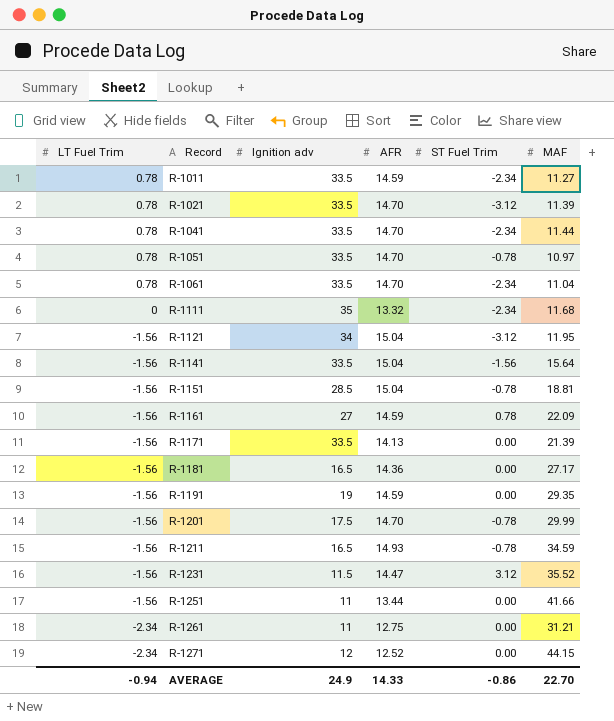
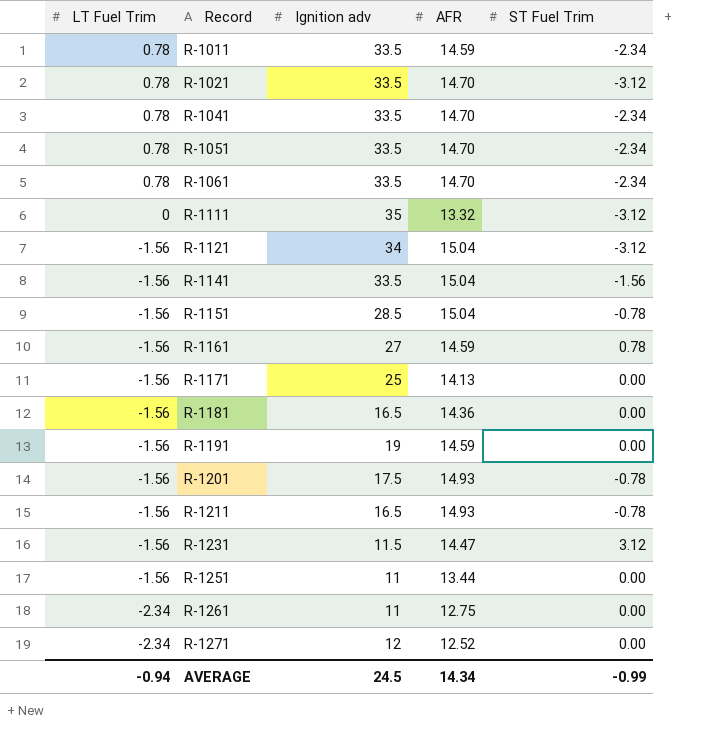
column MAF | position: 6 -> none
R-1051 | ST Fuel Trim: -0.78 -> -2.34
R-1111 | ST Fuel Trim: -2.34 -> -3.12
R-1171 | Ignition adv: 33.5 -> 25
R-1201 | AFR: 14.70 -> 14.93
AVERAGE | Ignition adv: 24.9 -> 24.5
AVERAGE | AFR: 14.33 -> 14.34
AVERAGE | ST Fuel Trim: -0.86 -> -0.99

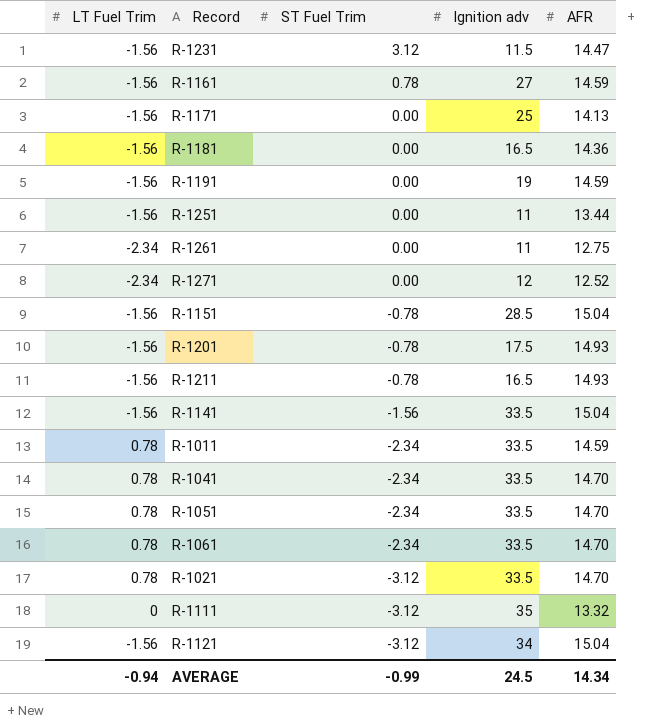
row order: LT Fuel Trim descending -> ST Fuel Trim descending
column ST Fuel Trim | position: 5 -> 3

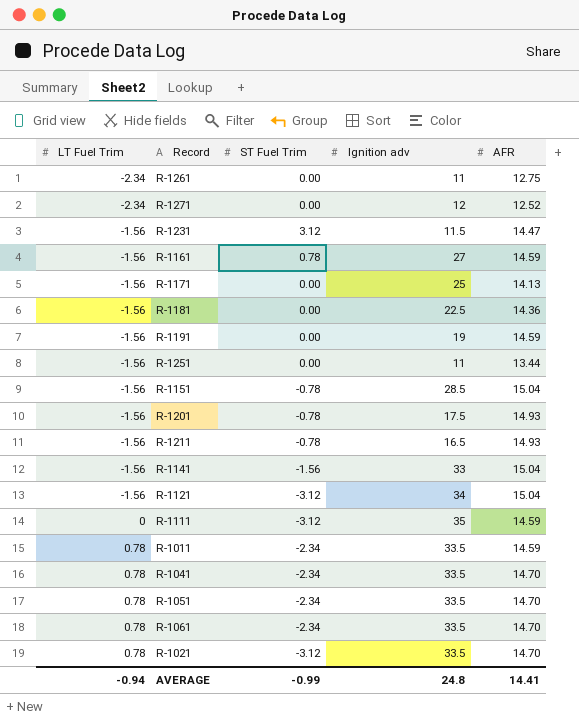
row order: ST Fuel Trim descending -> LT Fuel Trim ascending
R-1181 | Ignition adv: 16.5 -> 22.5
R-1141 | Ignition adv: 33.5 -> 33
R-1111 | AFR: 13.32 -> 14.59
AVERAGE | Ignition adv: 24.5 -> 24.8
AVERAGE | AFR: 14.34 -> 14.41

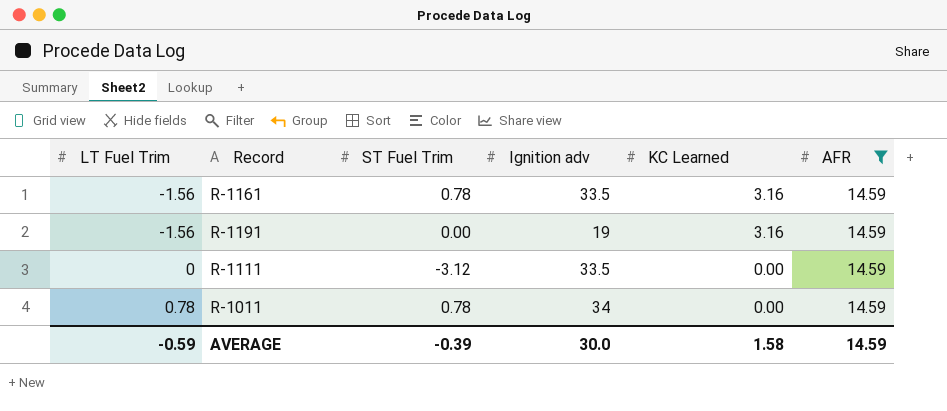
filter: none -> AFR = 14.59
column KC Learned | position: none -> 5
R-1161 | Ignition adv: 27 -> 33.5
R-1111 | Ignition adv: 35 -> 33.5
R-1011 | ST Fuel Trim: -2.34 -> 0.78
R-1011 | Ignition adv: 33.5 -> 34
AVERAGE | LT Fuel Trim: -0.94 -> -0.59
AVERAGE | ST Fuel Trim: -0.99 -> -0.39
AVERAGE | Ignition adv: 24.8 -> 30.0
AVERAGE | AFR: 14.41 -> 14.59

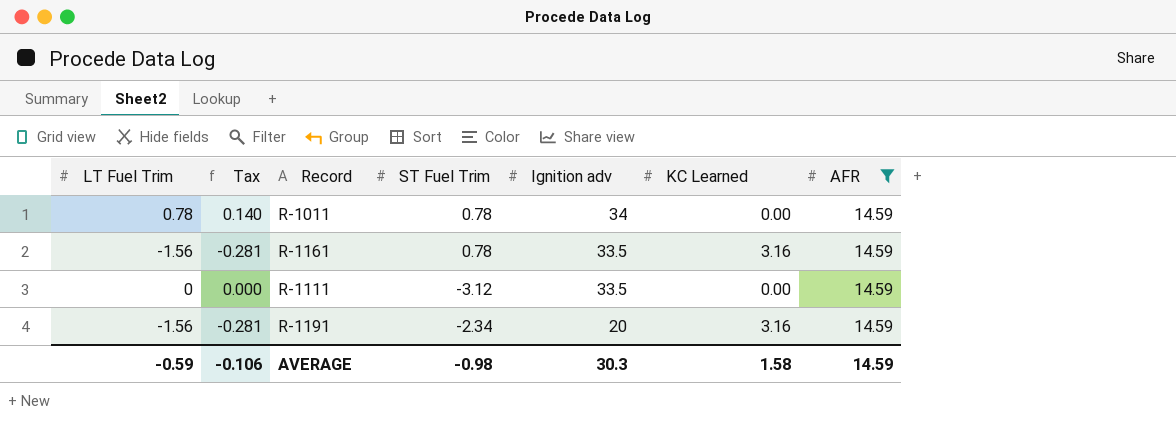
row order: LT Fuel Trim ascending -> Ignition adv descending
column Tax | formula: none -> [LT Fuel Trim] * 0.18
R-1191 | ST Fuel Trim: 0.00 -> -2.34
R-1191 | Ignition adv: 19 -> 20
AVERAGE | ST Fuel Trim: -0.39 -> -0.98
AVERAGE | Ignition adv: 30.0 -> 30.3

